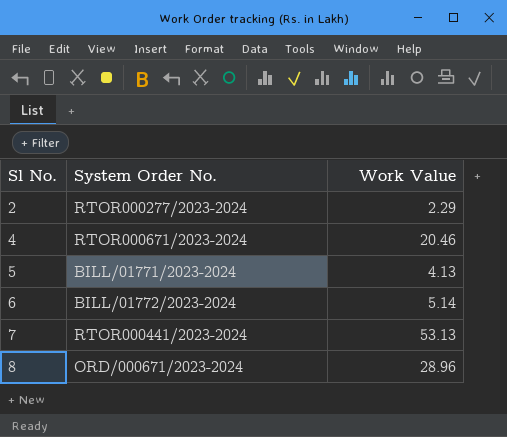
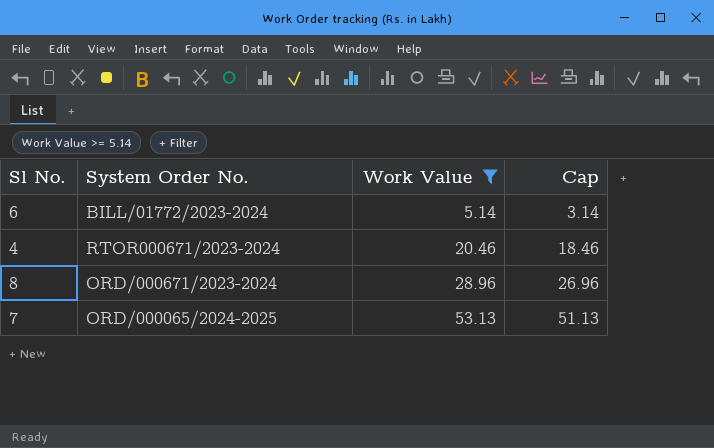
filter: none -> Work Value >= 5.14
row order: Sl No. ascending -> Work Value ascending
column Cap | formula: none -> [Work Value] - 2
7 | System Order No.: RTOR000441/2023-2024 -> ORD/000065/2024-2025

